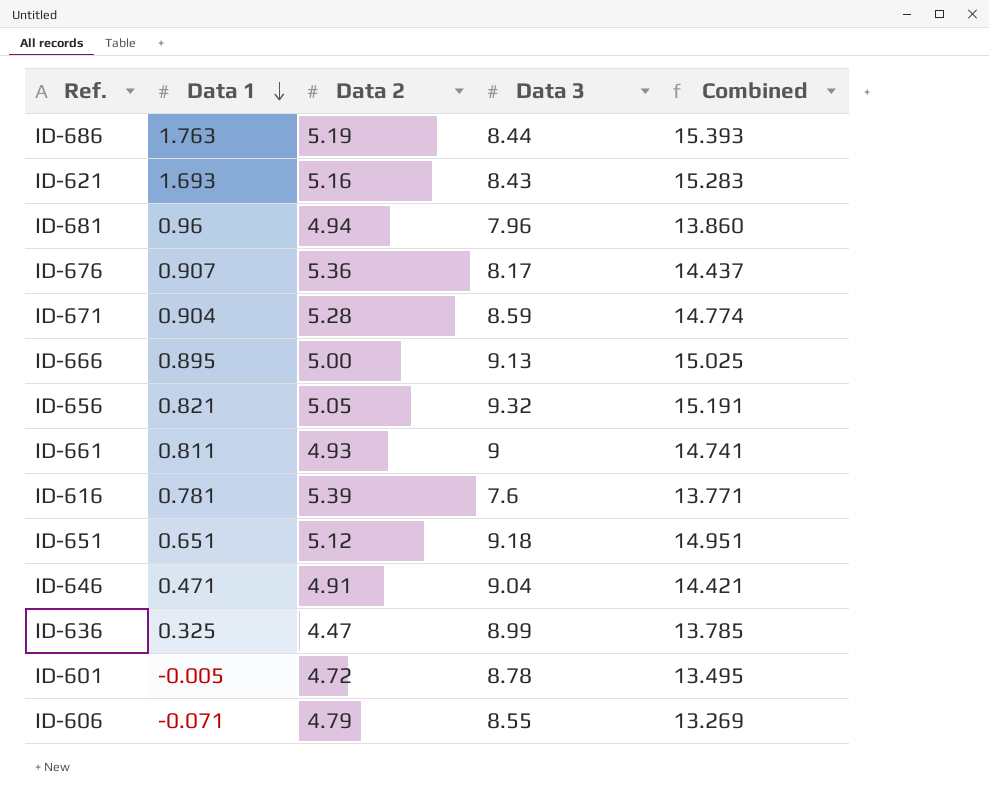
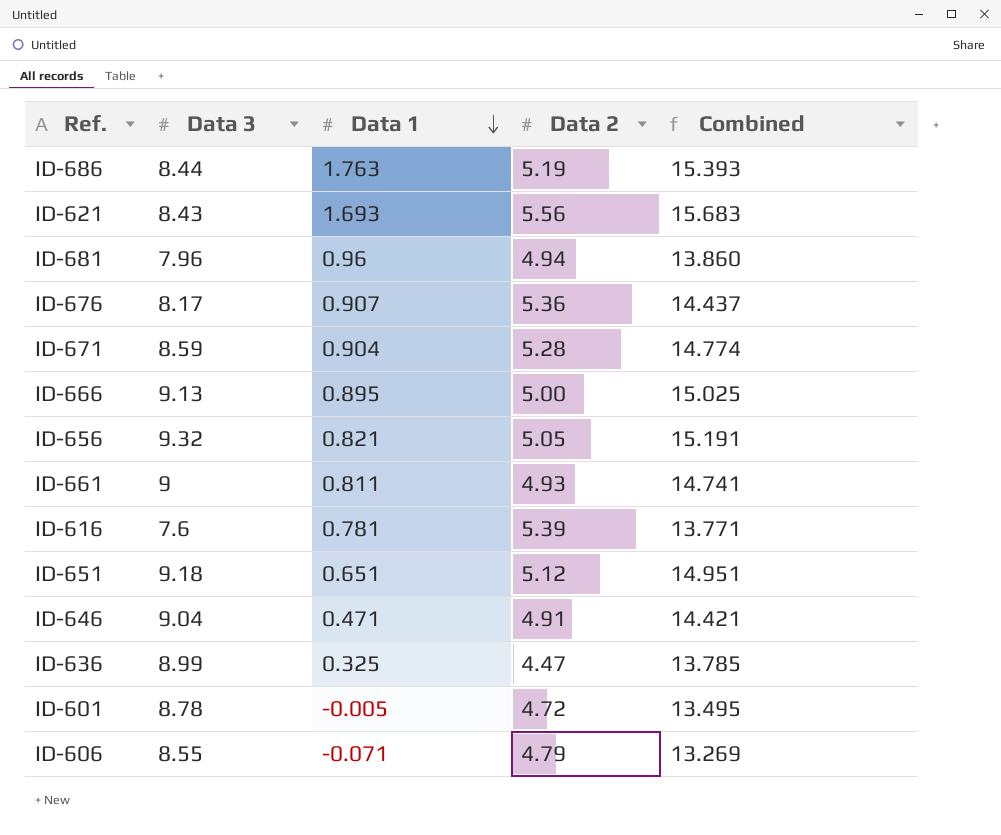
column Data 3 | position: 4 -> 2
ID-621 | Data 2: 5.16 -> 5.56
ID-621 | Combined: 15.283 -> 15.683

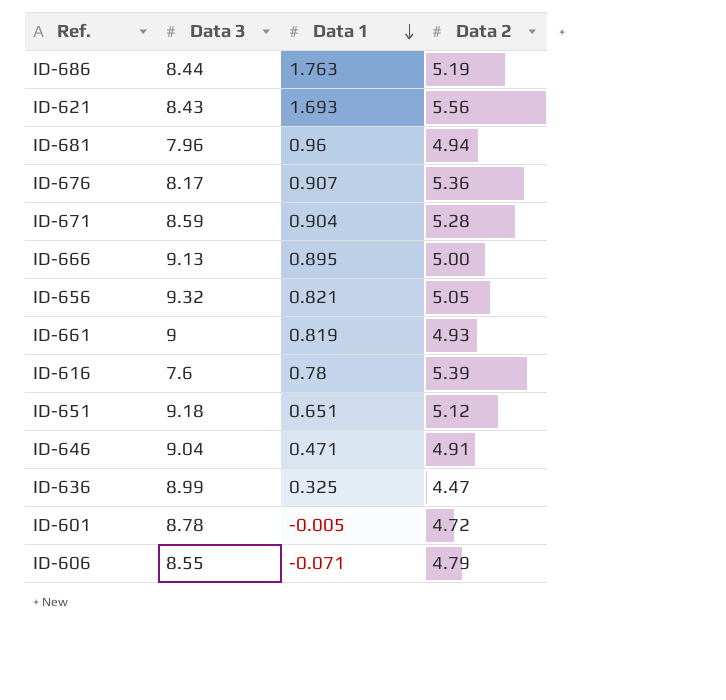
column Combined | formula: [Data 3] + [Data 1] + [Data 2] -> none
ID-661 | Data 1: 0.811 -> 0.819
ID-616 | Data 1: 0.781 -> 0.78

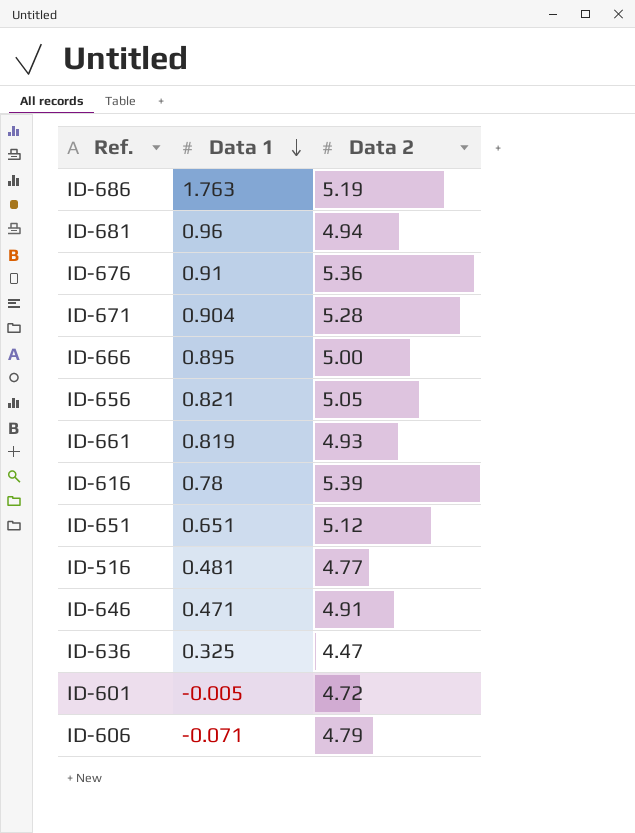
column Data 3 | position: 2 -> none
row ID-621: 8.43 | 1.693 | 5.56 -> none
ID-676 | Data 1: 0.907 -> 0.91
row ID-516: none -> 0.481 | 4.77

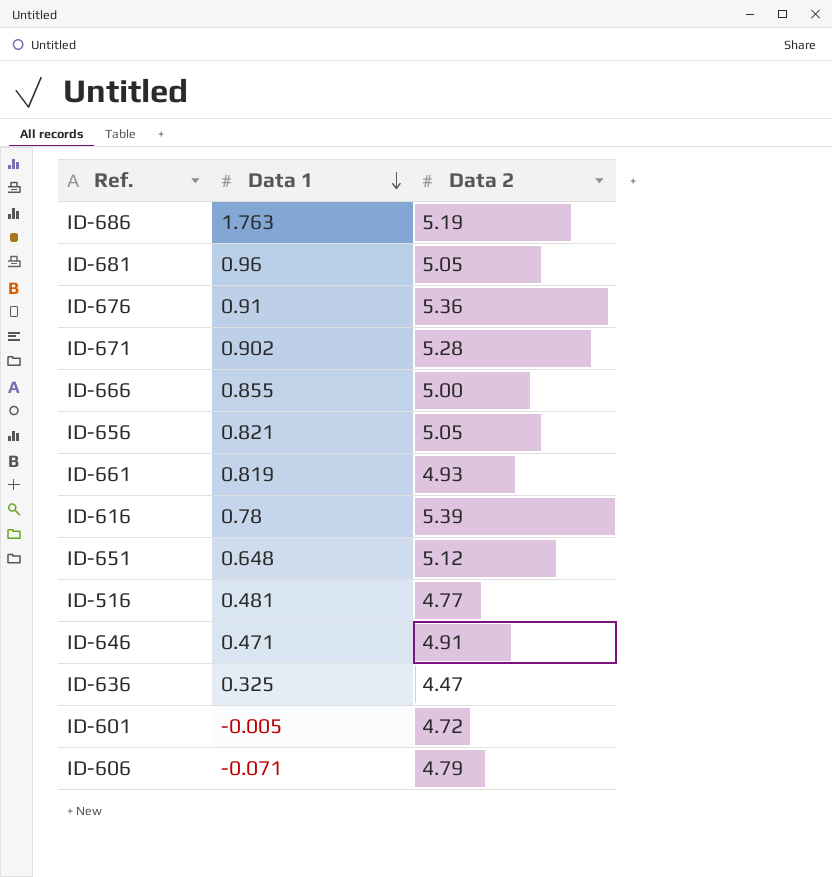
ID-681 | Data 2: 4.94 -> 5.05
ID-671 | Data 1: 0.904 -> 0.902
ID-666 | Data 1: 0.895 -> 0.855
ID-651 | Data 1: 0.651 -> 0.648

